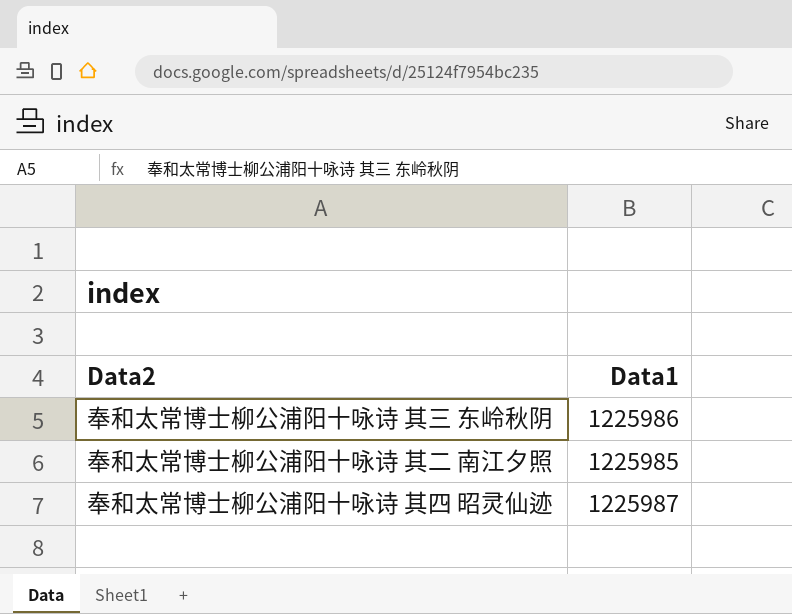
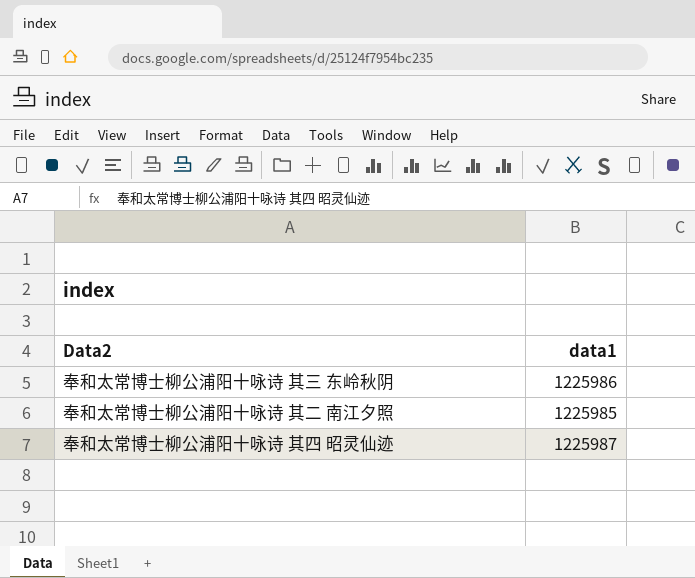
column name: Data1 -> data1

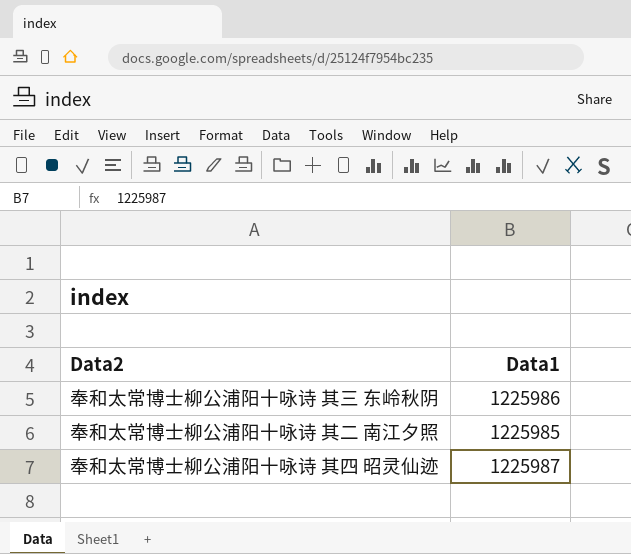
column name: data1 -> Data1

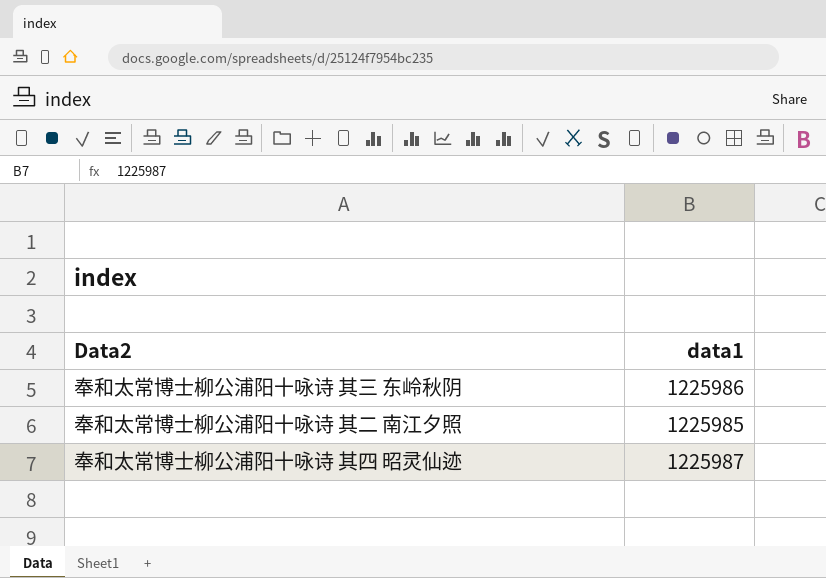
column name: Data1 -> data1

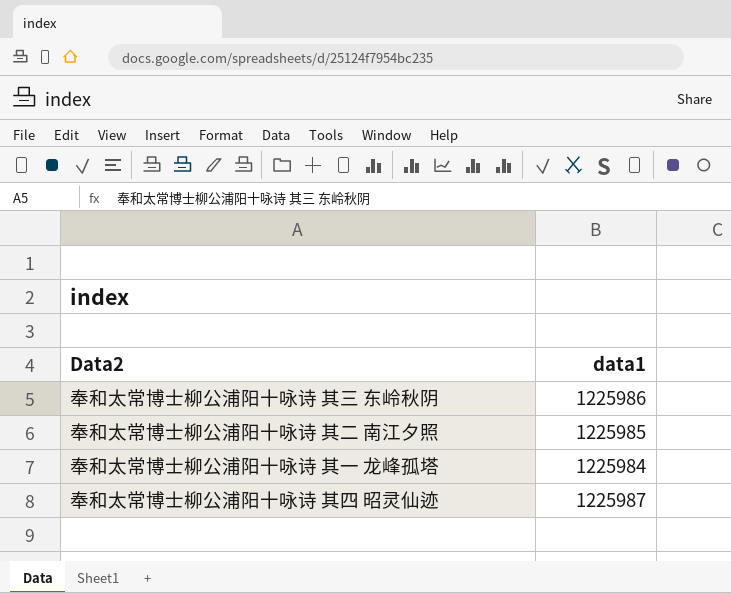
row 奉和太常博士柳公浦阳十咏诗 其一 龙峰孤塔: none -> 1225984

